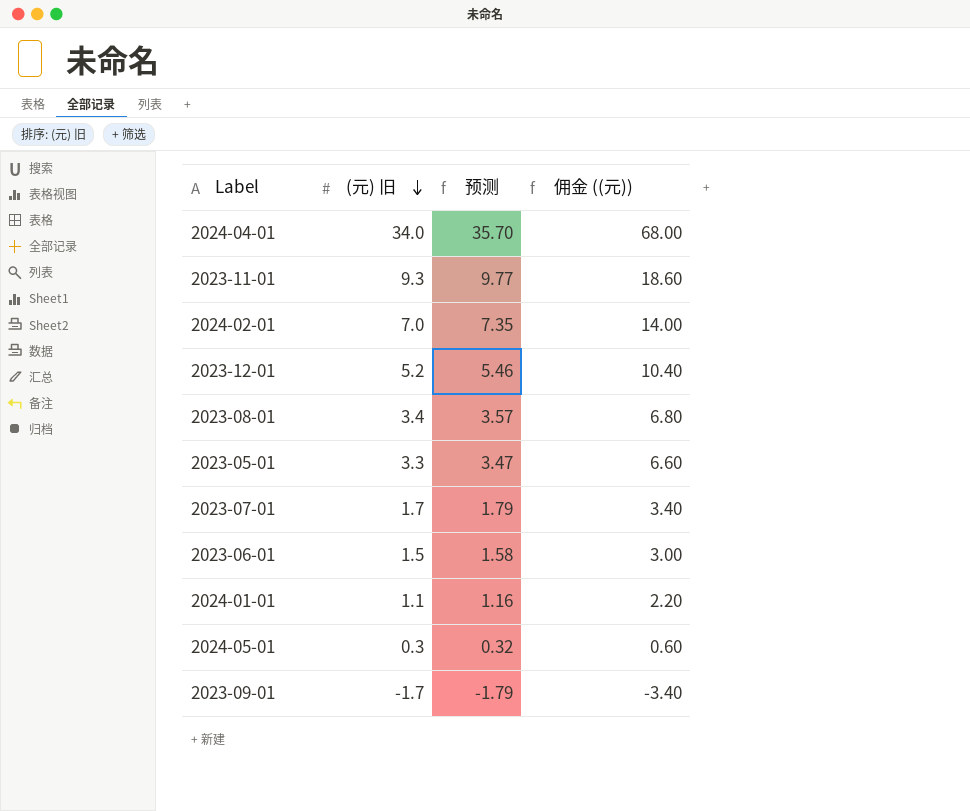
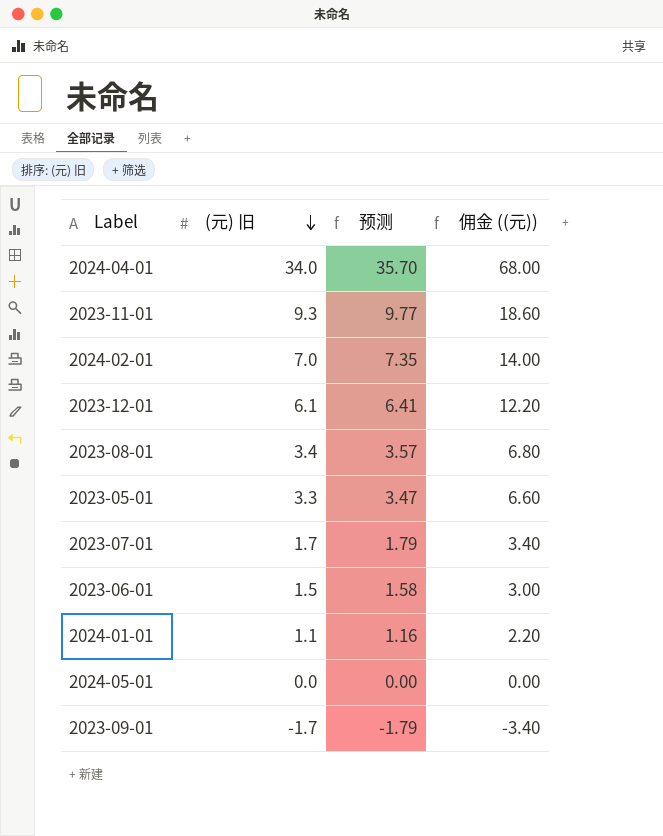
2023-12-01 | (元) 旧: 5.2 -> 6.1
2023-12-01 | 预测: 5.46 -> 6.41
2023-12-01 | 佣金 ((元)): 10.40 -> 12.20
2024-05-01 | (元) 旧: 0.3 -> 0.0
2024-05-01 | 预测: 0.32 -> 0.00
2024-05-01 | 佣金 ((元)): 0.60 -> 0.00

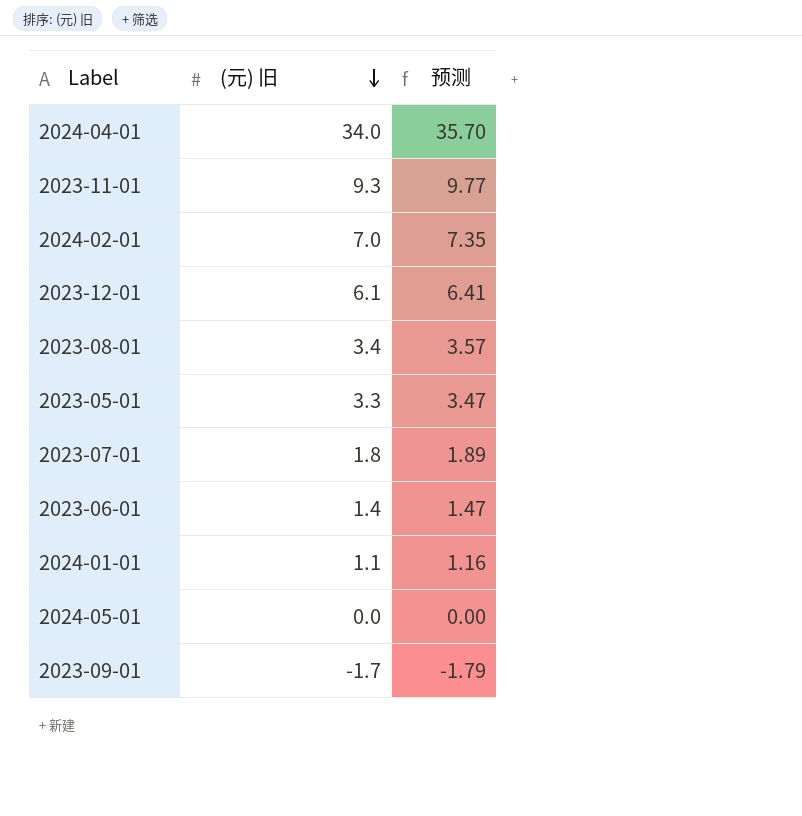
column 佣金 ((元)) | formula: [(元) 旧] * 2 -> none
2023-07-01 | (元) 旧: 1.7 -> 1.8
2023-07-01 | 预测: 1.79 -> 1.89
2023-06-01 | (元) 旧: 1.5 -> 1.4
2023-06-01 | 预测: 1.58 -> 1.47

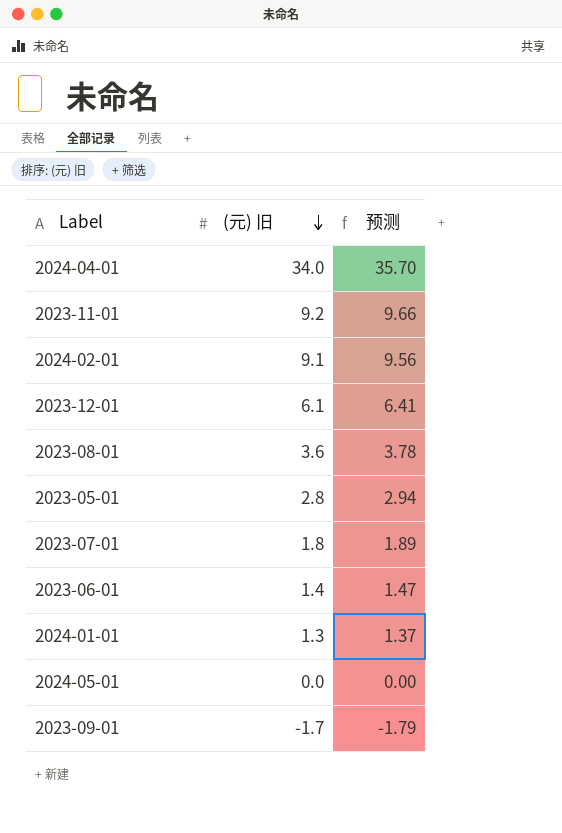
2023-11-01 | (元) 旧: 9.3 -> 9.2
2023-11-01 | 预测: 9.77 -> 9.66
2024-02-01 | (元) 旧: 7.0 -> 9.1
2024-02-01 | 预测: 7.35 -> 9.56
2023-08-01 | (元) 旧: 3.4 -> 3.6
2023-08-01 | 预测: 3.57 -> 3.78
2023-05-01 | (元) 旧: 3.3 -> 2.8
2023-05-01 | 预测: 3.47 -> 2.94
2024-01-01 | (元) 旧: 1.1 -> 1.3
2024-01-01 | 预测: 1.16 -> 1.37

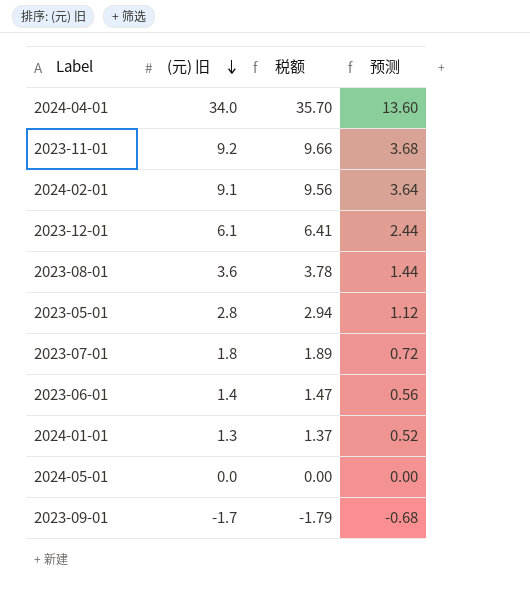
column 税额 | formula: none -> [(元) 旧] * 1.05
column 预测 | formula: [(元) 旧] * 1.05 -> [(元) 旧] * 0.4

